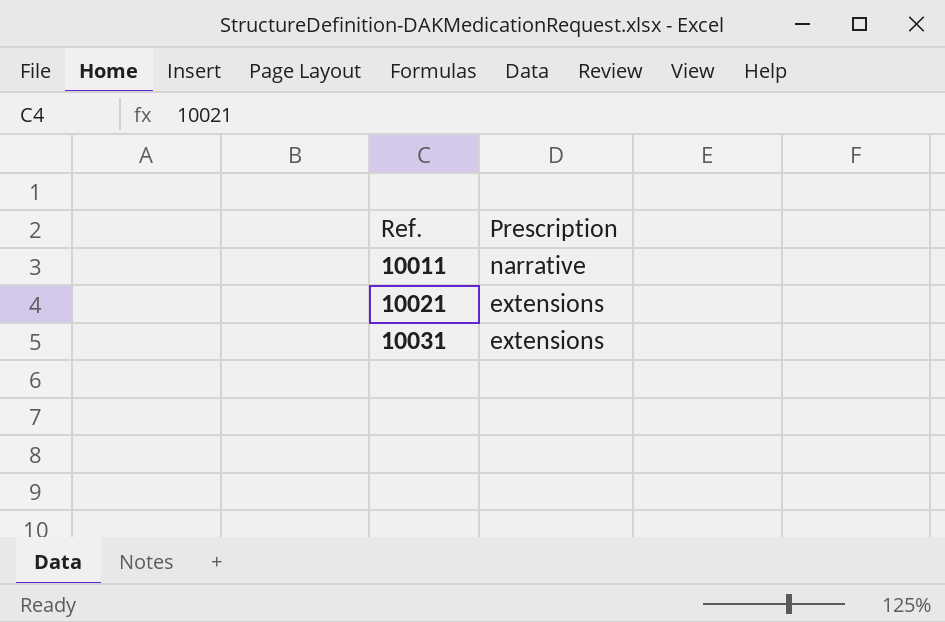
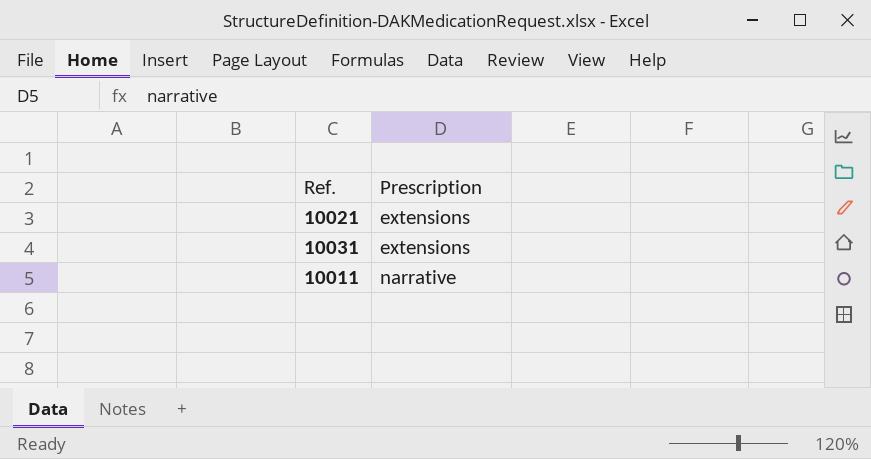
row order: Ref. ascending -> Prescription ascending

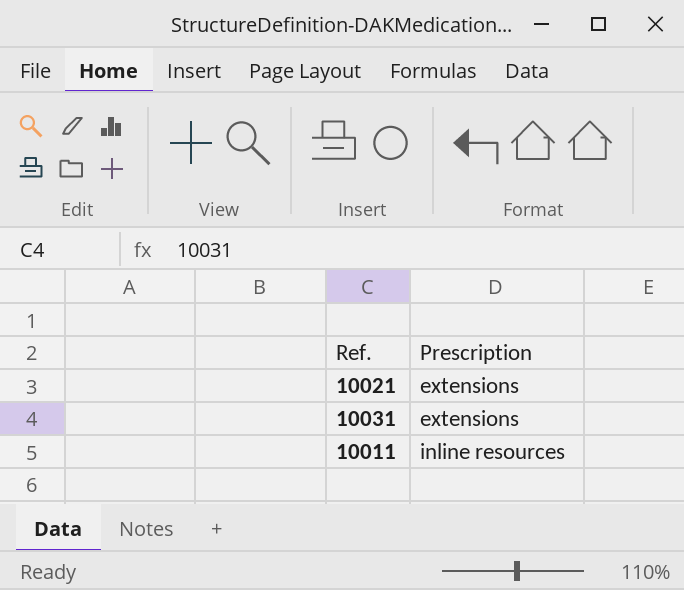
10011 | Prescription: narrative -> inline resources

